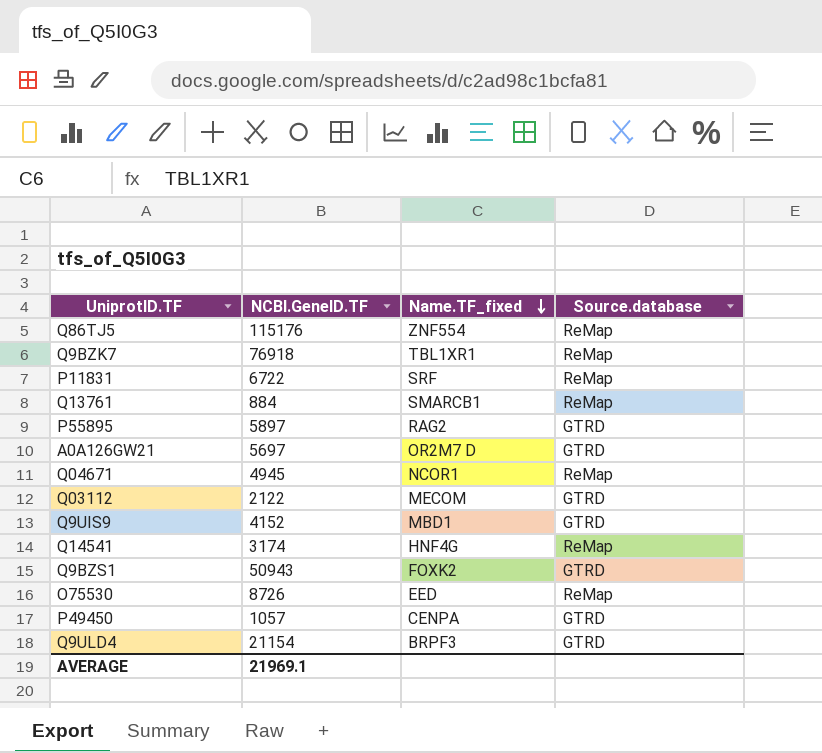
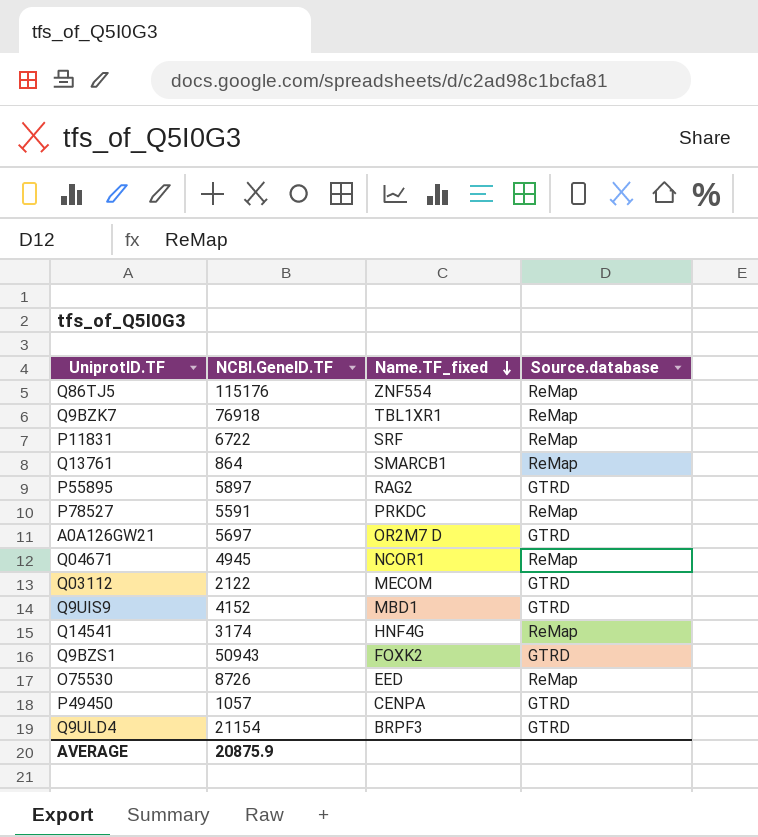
Q13761 | NCBI.GeneID.TF: 884 -> 864
row P78527: none -> 5591 | PRKDC | ReMap
AVERAGE | NCBI.GeneID.TF: 21969.1 -> 20875.9

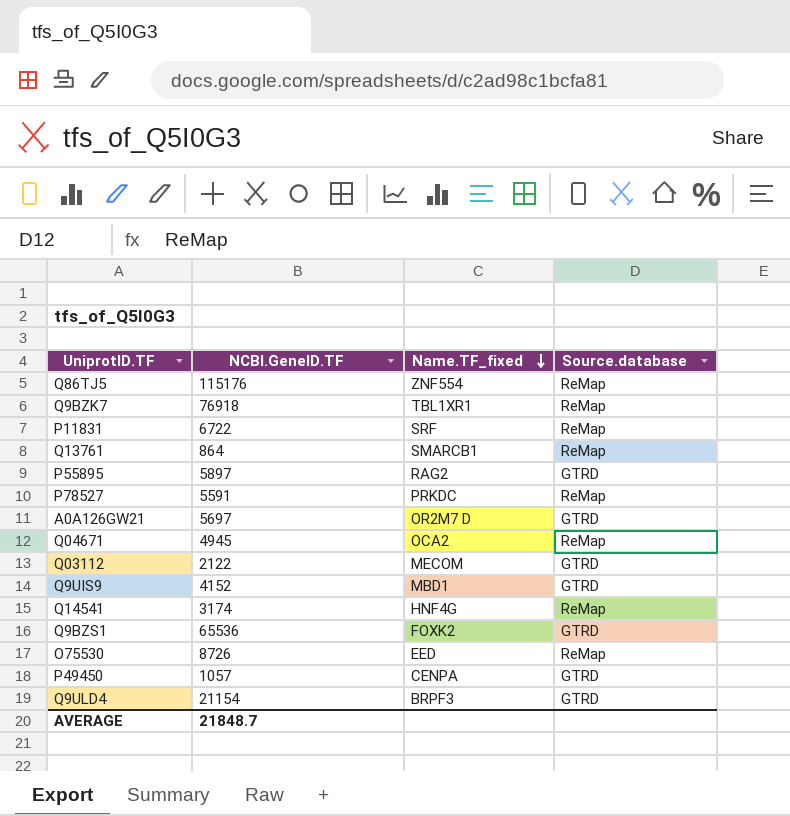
Q04671 | Name.TF_fixed: NCOR1 -> OCA2
Q9BZS1 | NCBI.GeneID.TF: 50943 -> 65536
AVERAGE | NCBI.GeneID.TF: 20875.9 -> 21848.7

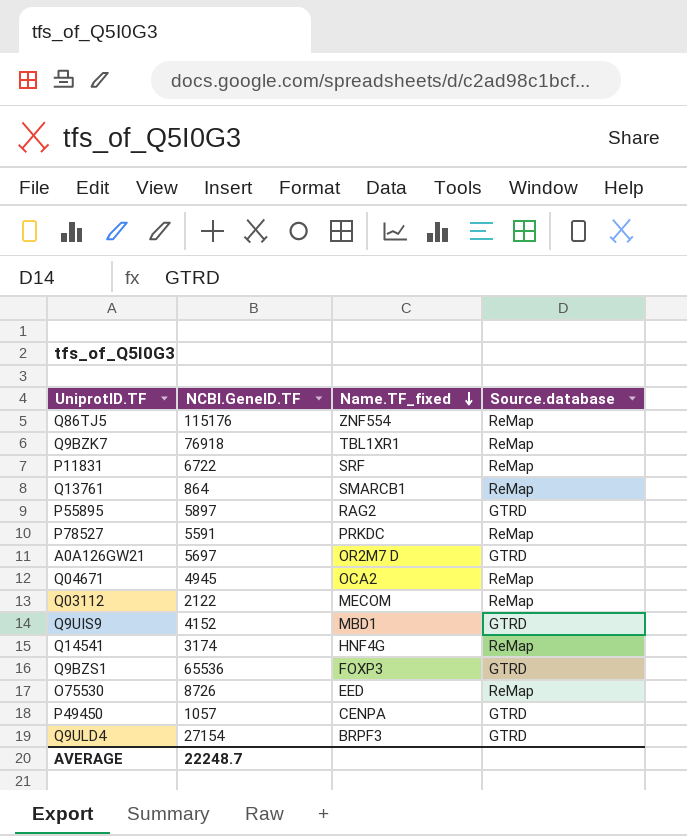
Q03112 | Source.database: GTRD -> ReMap
Q9BZS1 | Name.TF_fixed: FOXK2 -> FOXP3
Q9ULD4 | NCBI.GeneID.TF: 21154 -> 27154
AVERAGE | NCBI.GeneID.TF: 21848.7 -> 22248.7

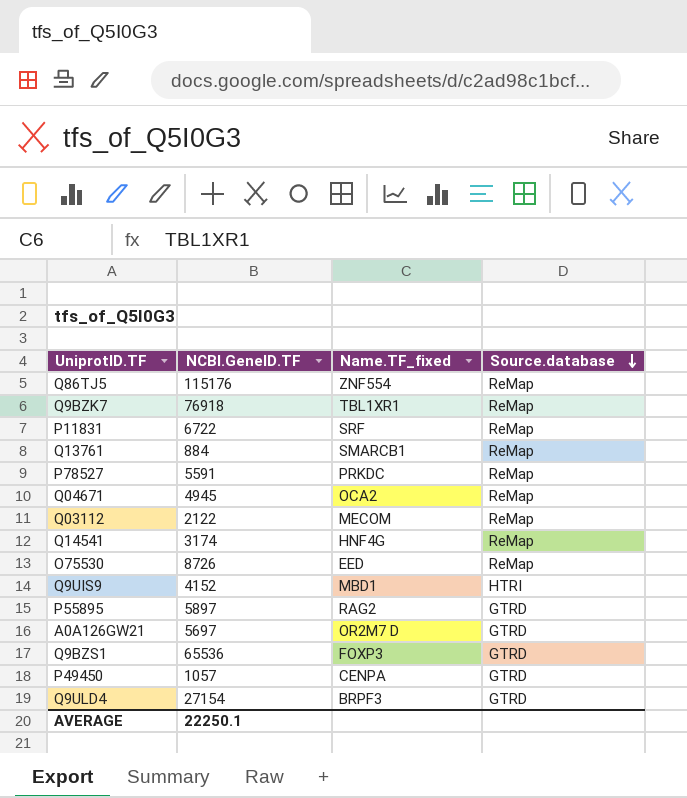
row order: Name.TF_fixed descending -> Source.database descending
Q13761 | NCBI.GeneID.TF: 864 -> 884
Q9UIS9 | Source.database: GTRD -> HTRI
AVERAGE | NCBI.GeneID.TF: 22248.7 -> 22250.1

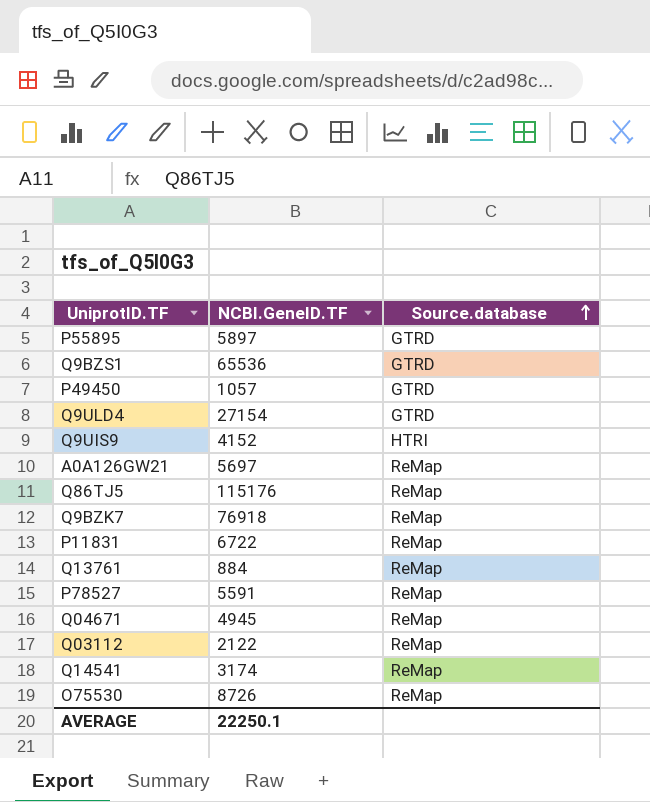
row order: Source.database descending -> Source.database ascending
column Name.TF_fixed | position: 3 -> none
A0A126GW21 | Source.database: GTRD -> ReMap

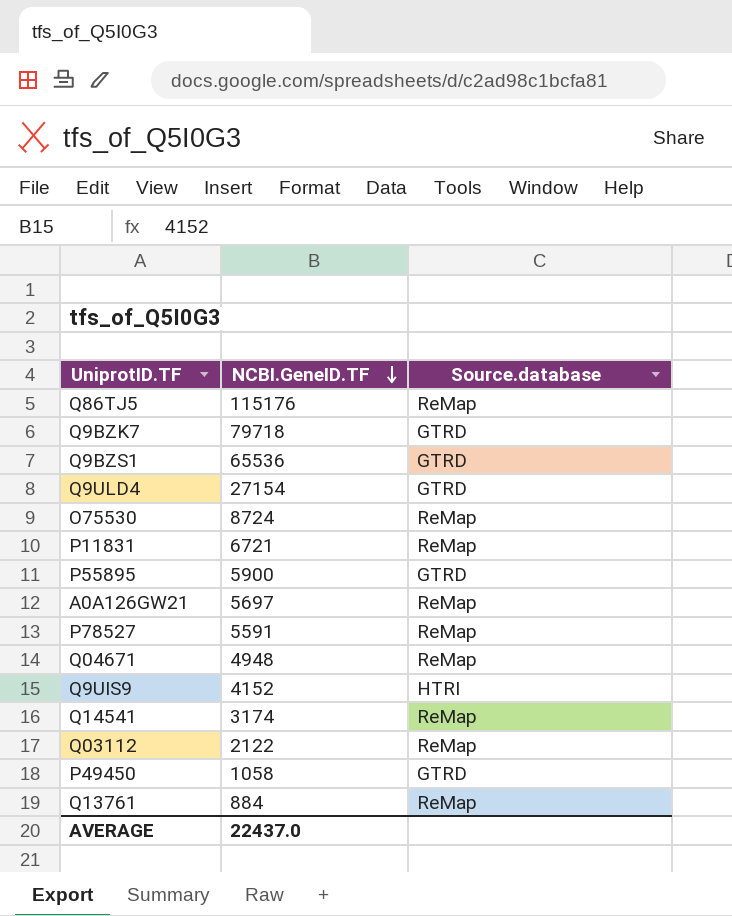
row order: Source.database ascending -> NCBI.GeneID.TF descending
Q9BZK7 | NCBI.GeneID.TF: 76918 -> 79718
Q9BZK7 | Source.database: ReMap -> GTRD
O75530 | NCBI.GeneID.TF: 8726 -> 8724
P11831 | NCBI.GeneID.TF: 6722 -> 6721
P55895 | NCBI.GeneID.TF: 5897 -> 5900
Q04671 | NCBI.GeneID.TF: 4945 -> 4948
P49450 | NCBI.GeneID.TF: 1057 -> 1058
AVERAGE | NCBI.GeneID.TF: 22250.1 -> 22437.0

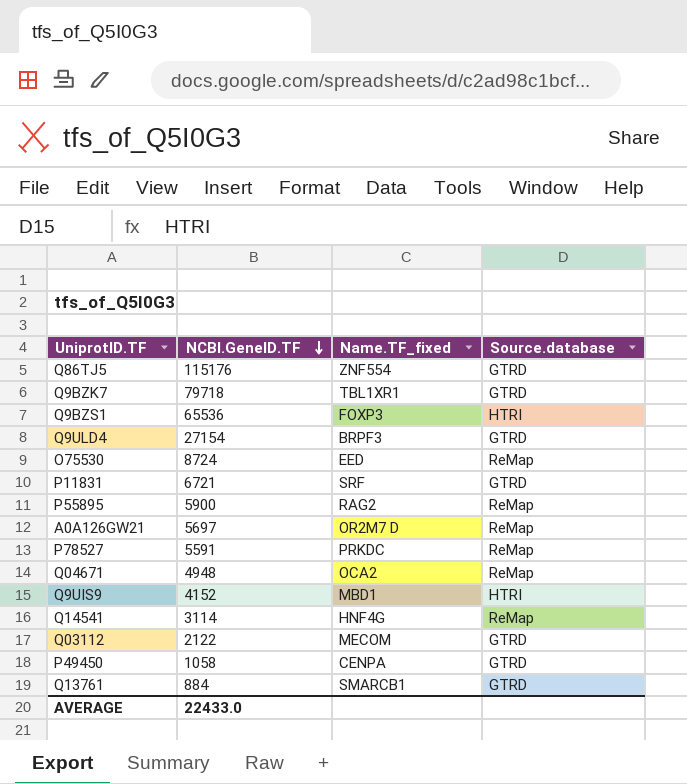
column Name.TF_fixed | position: none -> 3
Q86TJ5 | Source.database: ReMap -> GTRD
Q9BZS1 | Source.database: GTRD -> HTRI
P11831 | Source.database: ReMap -> GTRD
P55895 | Source.database: GTRD -> ReMap
Q14541 | NCBI.GeneID.TF: 3174 -> 3114
Q03112 | Source.database: ReMap -> GTRD
Q13761 | Source.database: ReMap -> GTRD
AVERAGE | NCBI.GeneID.TF: 22437.0 -> 22433.0

